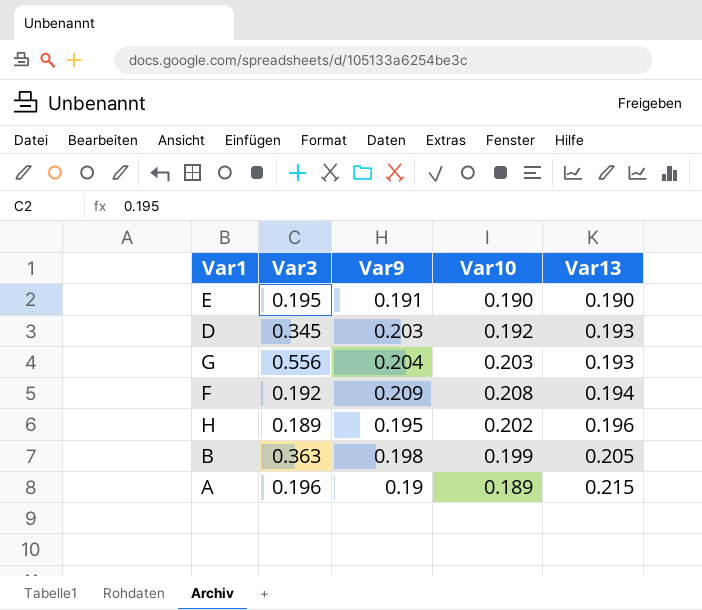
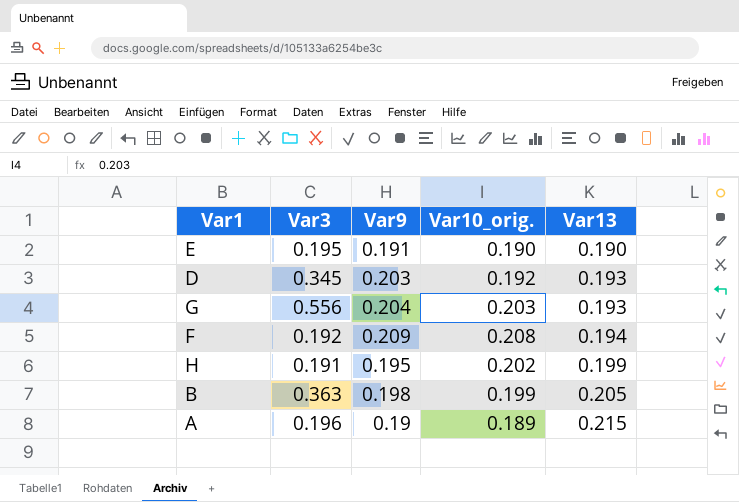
column name: Var10 -> Var10_orig.
H | Var3: 0.189 -> 0.191
H | Var13: 0.196 -> 0.199

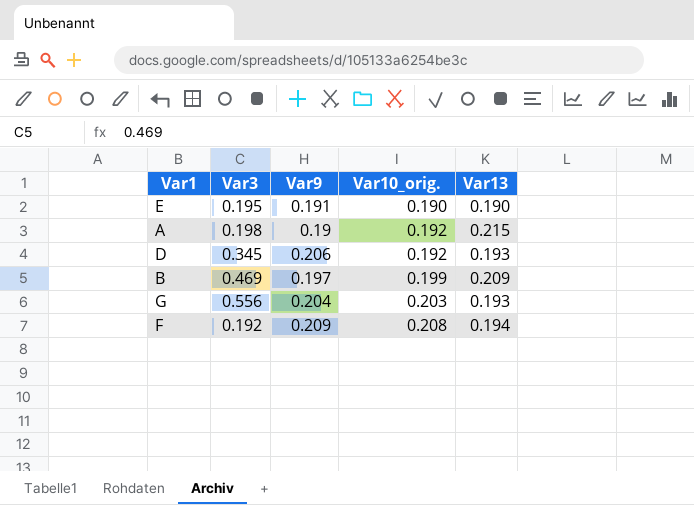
row order: Var13 ascending -> Var10_orig. ascending
row H: 0.191 | 0.195 | 0.202 | 0.199 -> none
A | Var3: 0.196 -> 0.198
A | Var10_orig.: 0.189 -> 0.192
D | Var9: 0.203 -> 0.206
B | Var3: 0.363 -> 0.469
B | Var9: 0.198 -> 0.197
B | Var13: 0.205 -> 0.209

